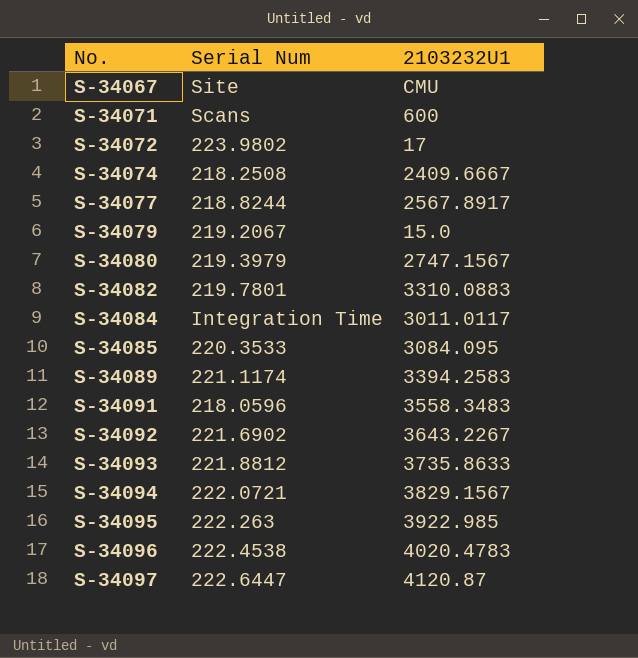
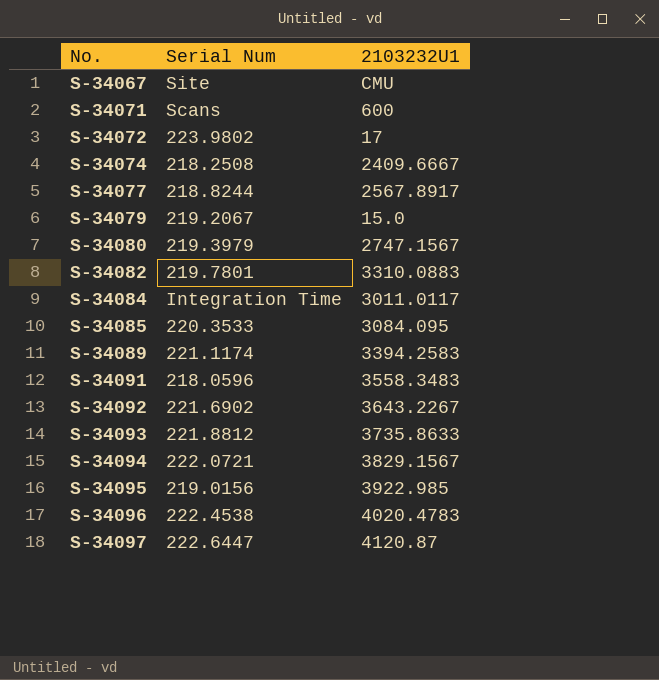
S-34095 | Serial Num: 222.263 -> 219.0156

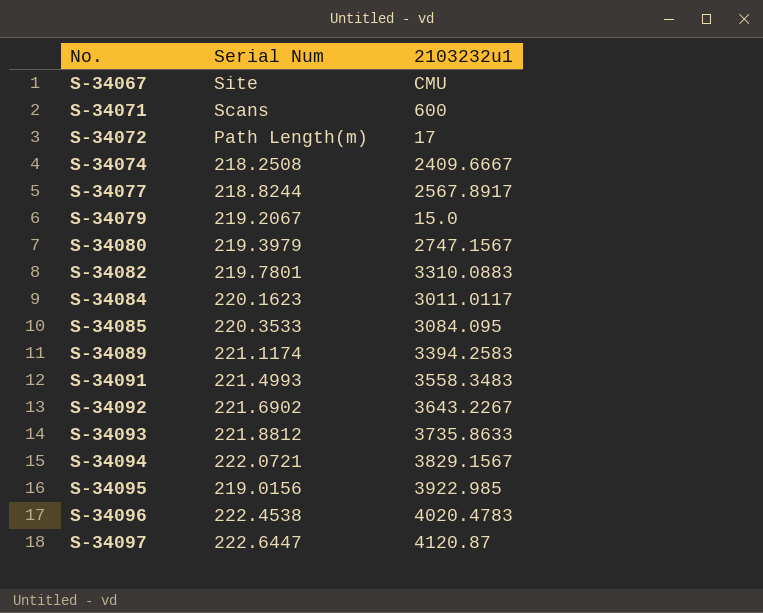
column name: 2103232U1 -> 2103232u1
S-34072 | Serial Num: 223.9802 -> Path Length(m)
S-34084 | Serial Num: Integration Time -> 220.1623
S-34091 | Serial Num: 218.0596 -> 221.4993

